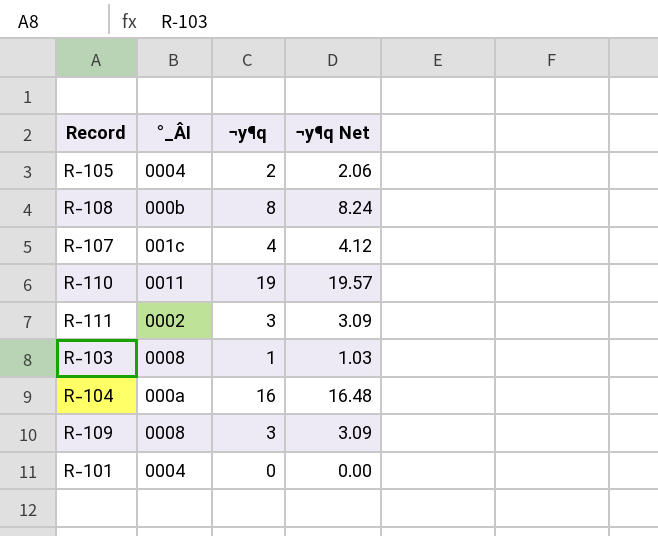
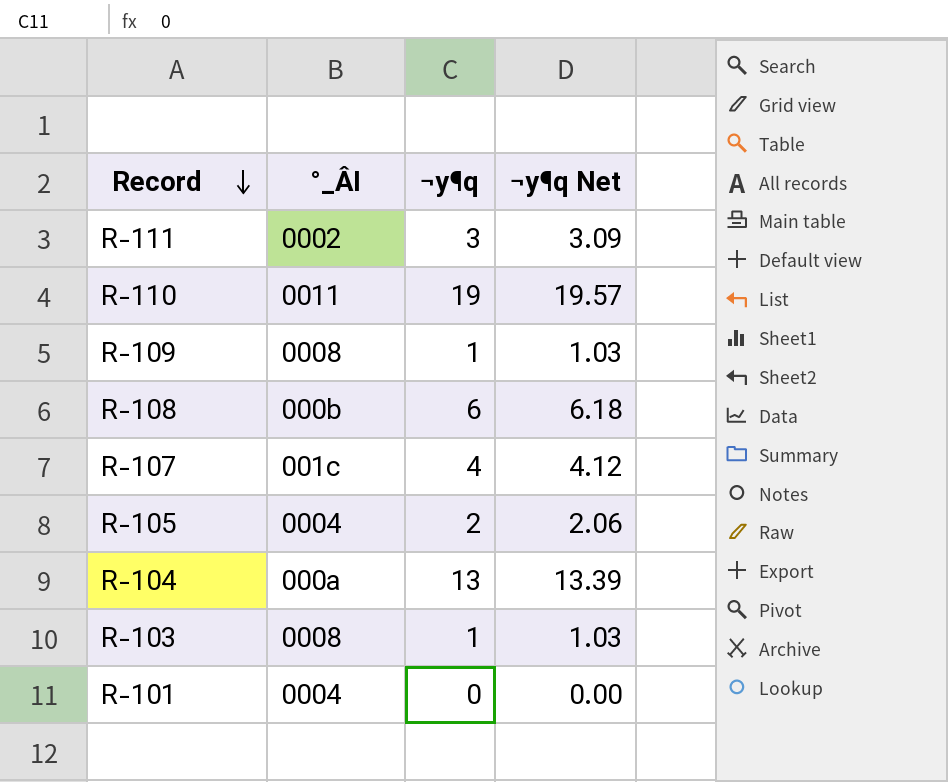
row order: none -> Record descending
R-109 | ¬y¶q: 3 -> 1
R-109 | ¬y¶q Net: 3.09 -> 1.03
R-108 | ¬y¶q: 8 -> 6
R-108 | ¬y¶q Net: 8.24 -> 6.18
R-104 | ¬y¶q: 16 -> 13
R-104 | ¬y¶q Net: 16.48 -> 13.39

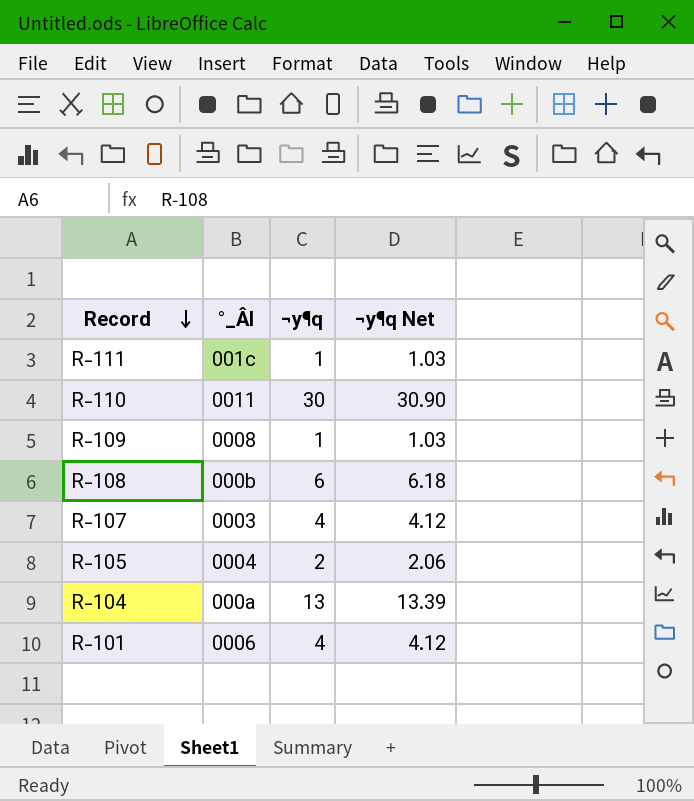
row R-103: 0008 | 1 | 1.03 -> none
R-111 | °_ÂI: 0002 -> 001c
R-111 | ¬y¶q: 3 -> 1
R-111 | ¬y¶q Net: 3.09 -> 1.03
R-110 | ¬y¶q: 19 -> 30
R-110 | ¬y¶q Net: 19.57 -> 30.90
R-107 | °_ÂI: 001c -> 0003
R-101 | °_ÂI: 0004 -> 0006
R-101 | ¬y¶q: 0 -> 4
R-101 | ¬y¶q Net: 0.00 -> 4.12

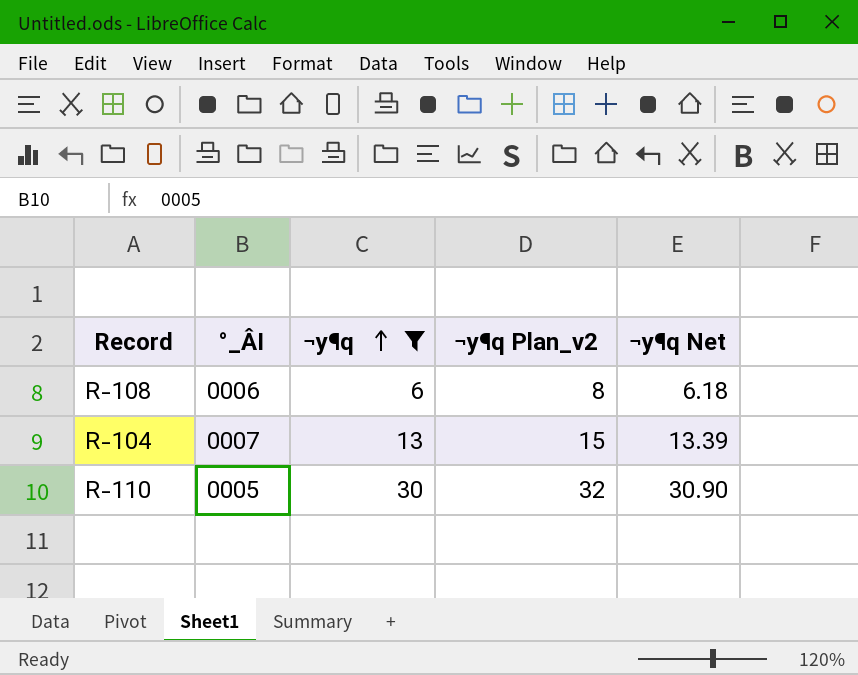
filter: none -> ¬y¶q >= 6
row order: Record descending -> ¬y¶q ascending
column ¬y¶q Plan_v2 | formula: none -> [¬y¶q] + 2
R-108 | °_ÂI: 000b -> 0006
R-104 | °_ÂI: 000a -> 0007
R-110 | °_ÂI: 0011 -> 0005

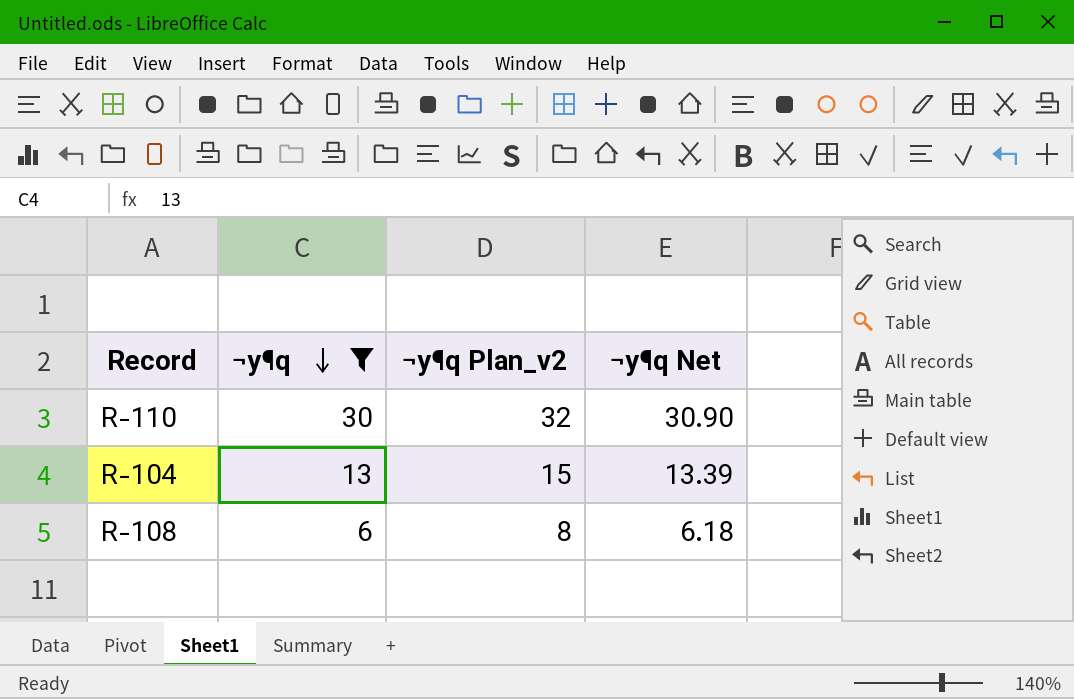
row order: ¬y¶q ascending -> ¬y¶q descending
column °_ÂI | position: 2 -> none

